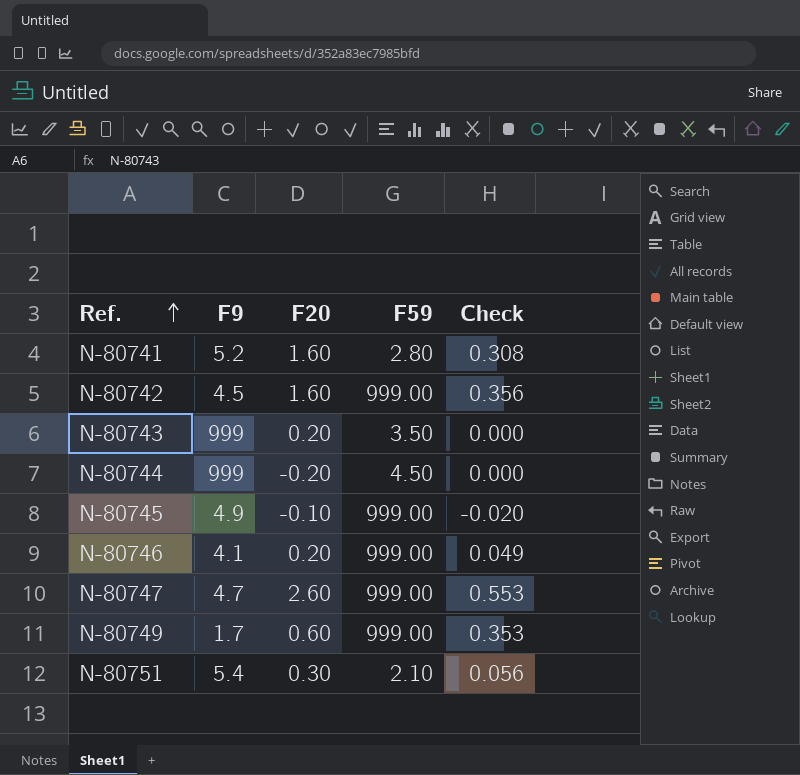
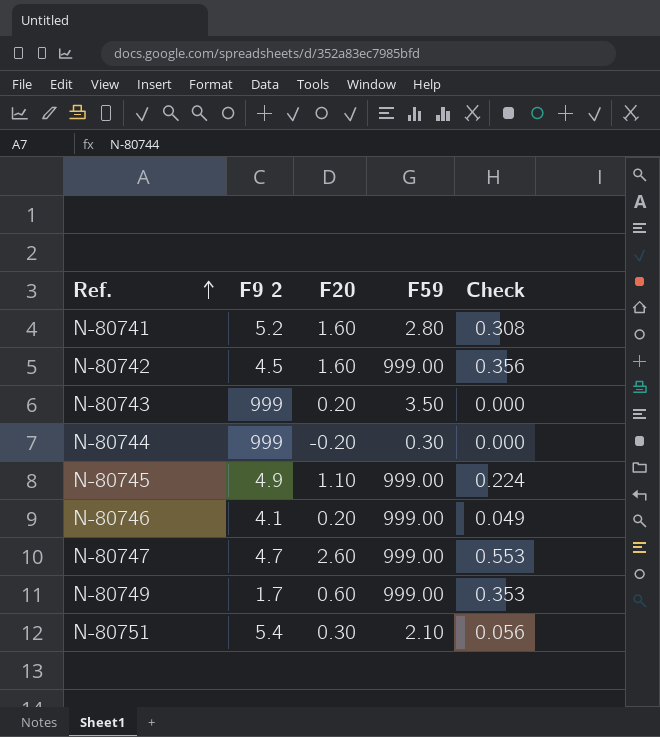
column name: F9 -> F9 2
N-80744 | F59: 4.50 -> 0.30
N-80745 | F20: -0.10 -> 1.10
N-80745 | Check: -0.020 -> 0.224

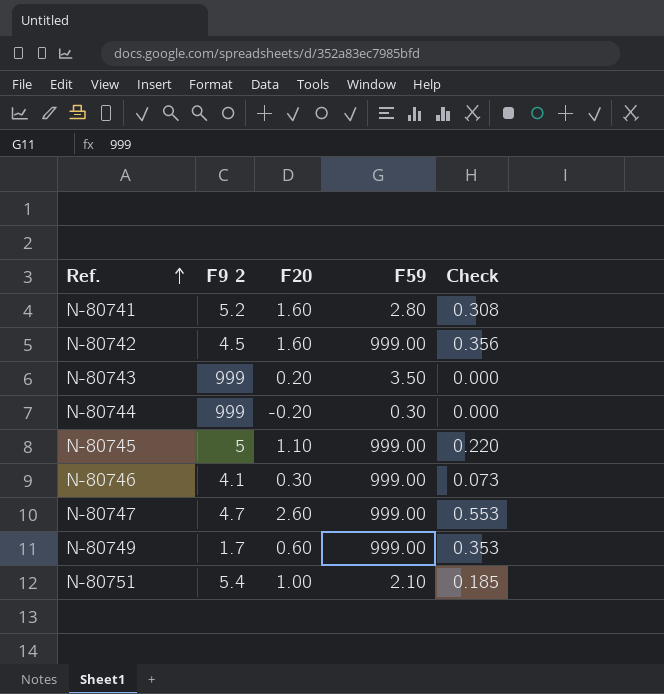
N-80745 | F9 2: 4.9 -> 5
N-80745 | Check: 0.224 -> 0.220
N-80746 | F20: 0.20 -> 0.30
N-80746 | Check: 0.049 -> 0.073
N-80751 | F20: 0.30 -> 1.00
N-80751 | Check: 0.056 -> 0.185

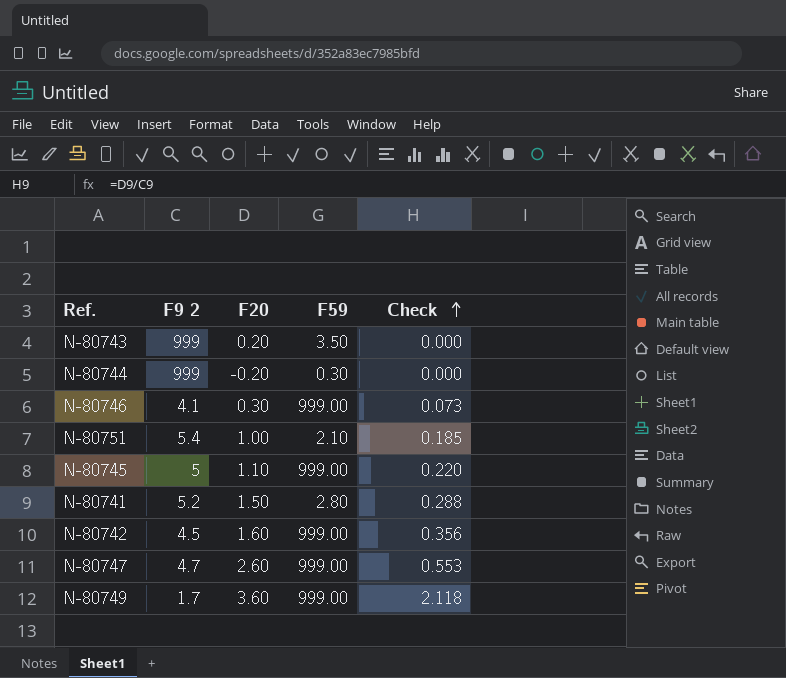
row order: Ref. ascending -> Check ascending
N-80741 | F20: 1.60 -> 1.50
N-80741 | Check: 0.308 -> 0.288
N-80749 | F20: 0.60 -> 3.60
N-80749 | Check: 0.353 -> 2.118

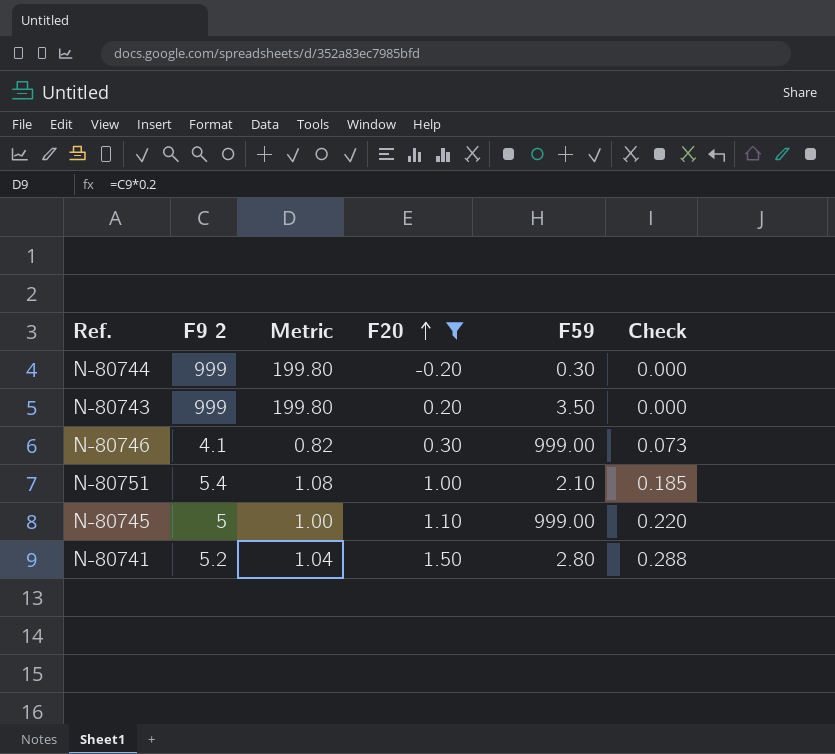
filter: none -> F20 <= 1.50
row order: Check ascending -> F20 ascending
column Metric | formula: none -> [F9 2] * 0.2

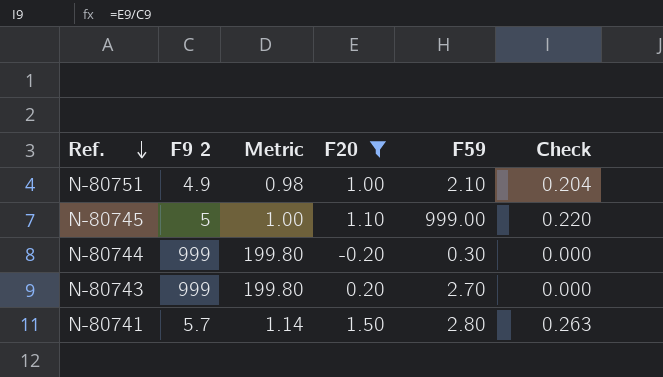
row order: F20 ascending -> Ref. descending
row N-80746: 4.1 | 0.82 | 0.30 | 999.00 | 0.073 -> none
N-80751 | F9 2: 5.4 -> 4.9
N-80751 | Metric: 1.08 -> 0.98
N-80751 | Check: 0.185 -> 0.204
N-80743 | F59: 3.50 -> 2.70
N-80741 | F9 2: 5.2 -> 5.7
N-80741 | Metric: 1.04 -> 1.14
N-80741 | Check: 0.288 -> 0.263

